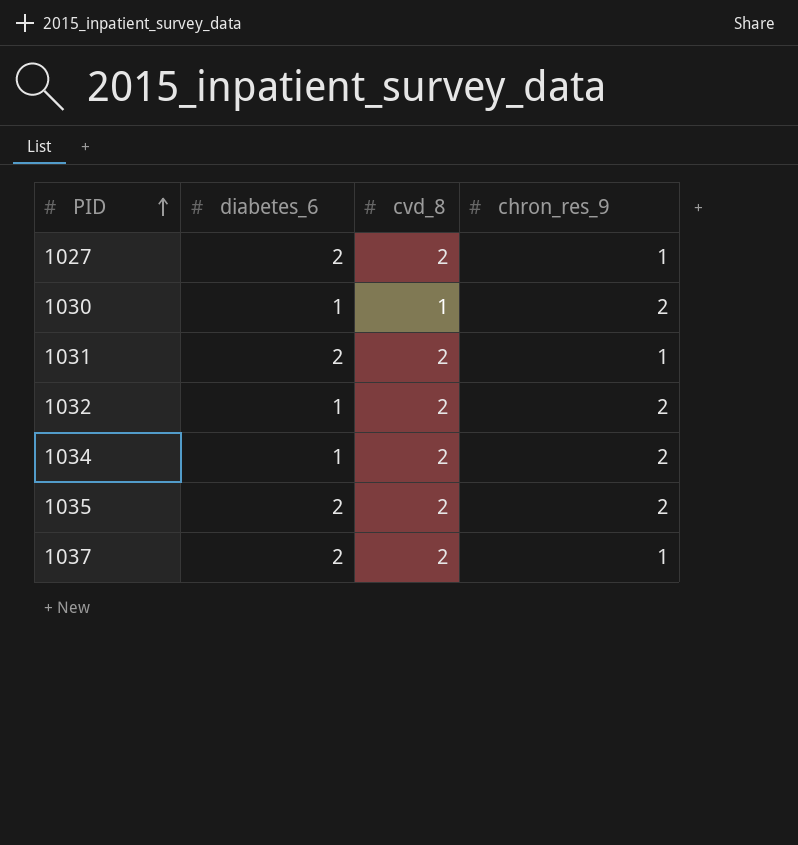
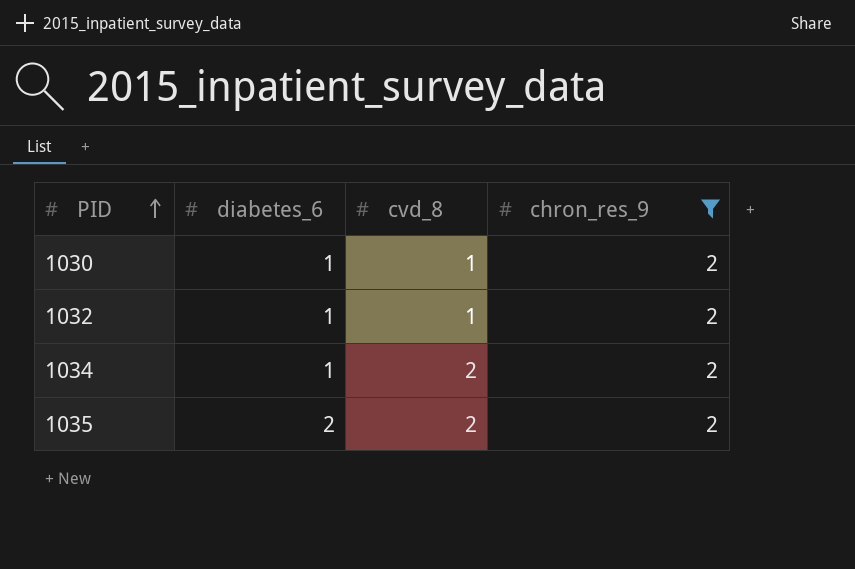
filter: none -> chron_res_9 = 2
1032 | cvd_8: 2 -> 1

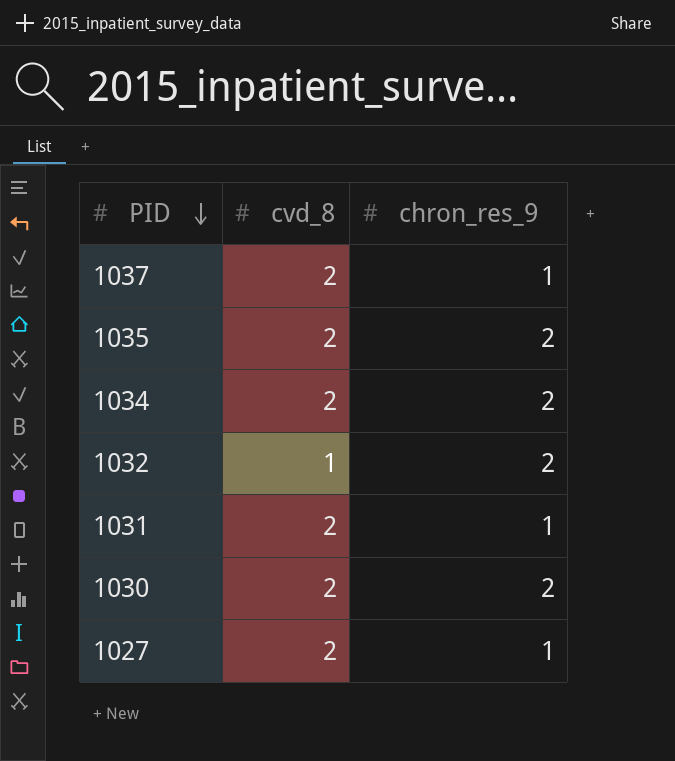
filter: chron_res_9 = 2 -> none
row order: PID ascending -> PID descending
column diabetes_6 | position: 2 -> none
1030 | cvd_8: 1 -> 2

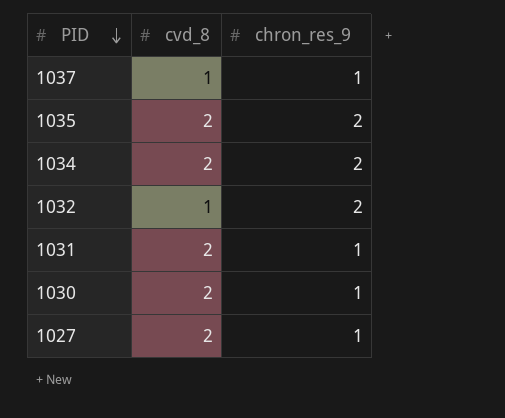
1037 | cvd_8: 2 -> 1
1030 | chron_res_9: 2 -> 1

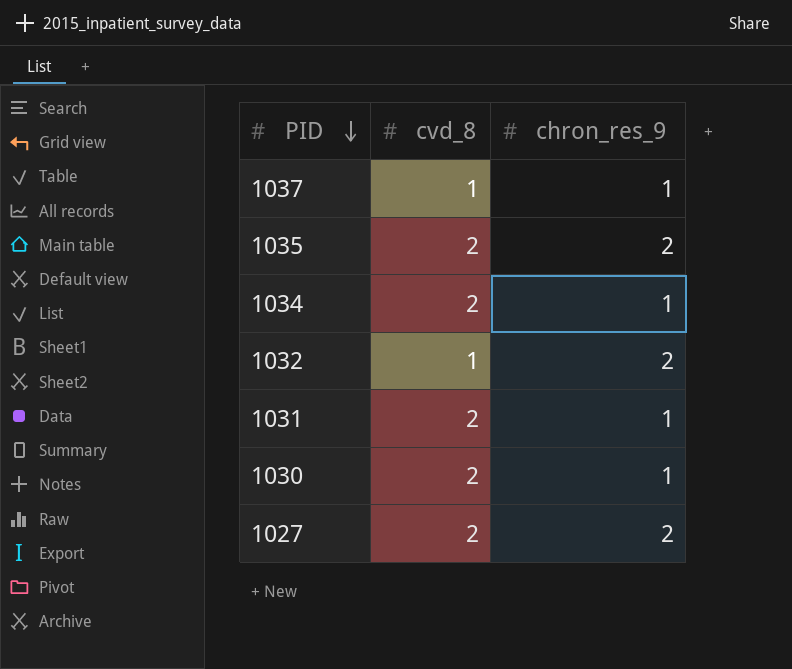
1034 | chron_res_9: 2 -> 1
1027 | chron_res_9: 1 -> 2

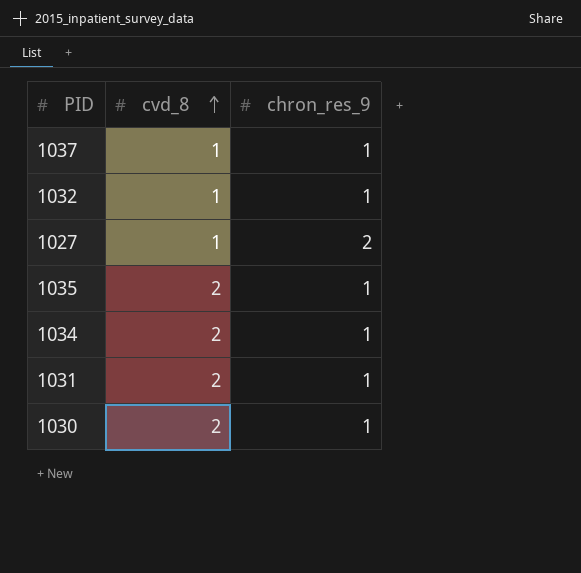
row order: PID descending -> cvd_8 ascending
1032 | chron_res_9: 2 -> 1
1027 | cvd_8: 2 -> 1
1035 | chron_res_9: 2 -> 1

